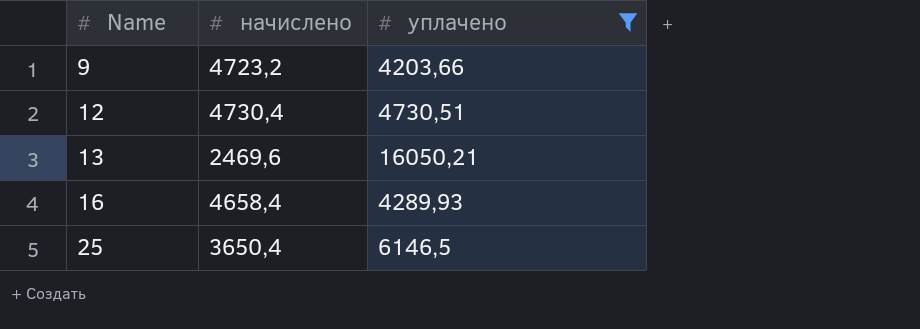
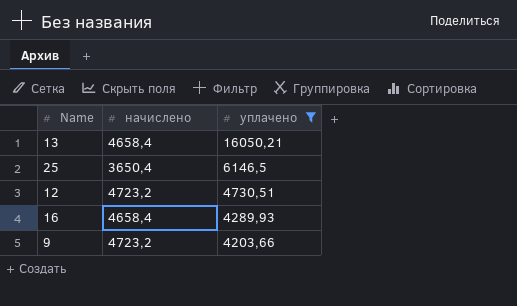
row order: Name ascending -> уплачено descending
13 | начислено: 2469,6 -> 4658,4
12 | начислено: 4730,4 -> 4723,2

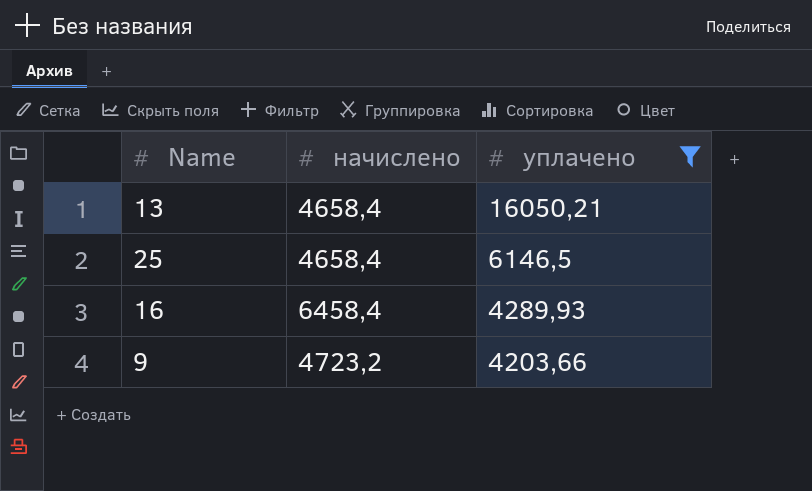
row 12: 4723,2 | 4730,51 -> none
25 | начислено: 3650,4 -> 4658,4
16 | начислено: 4658,4 -> 6458,4

